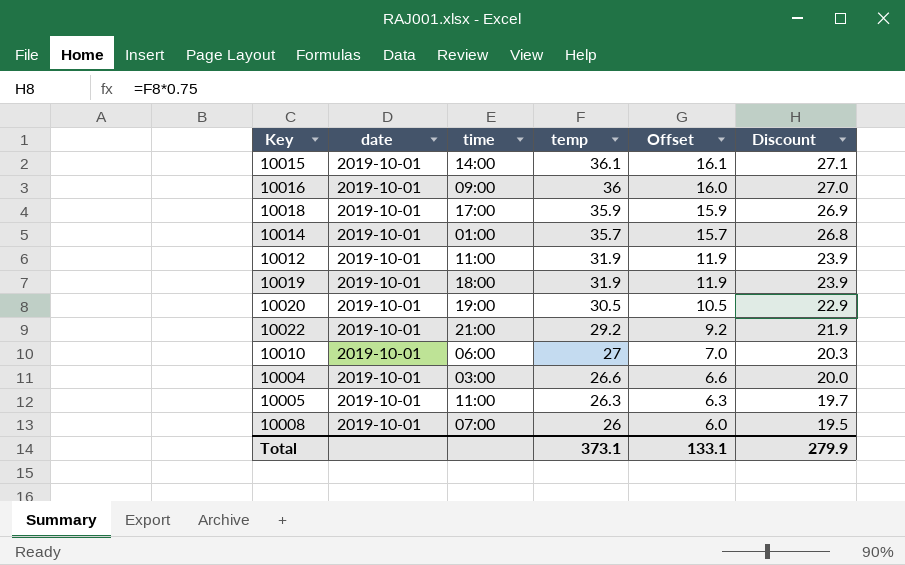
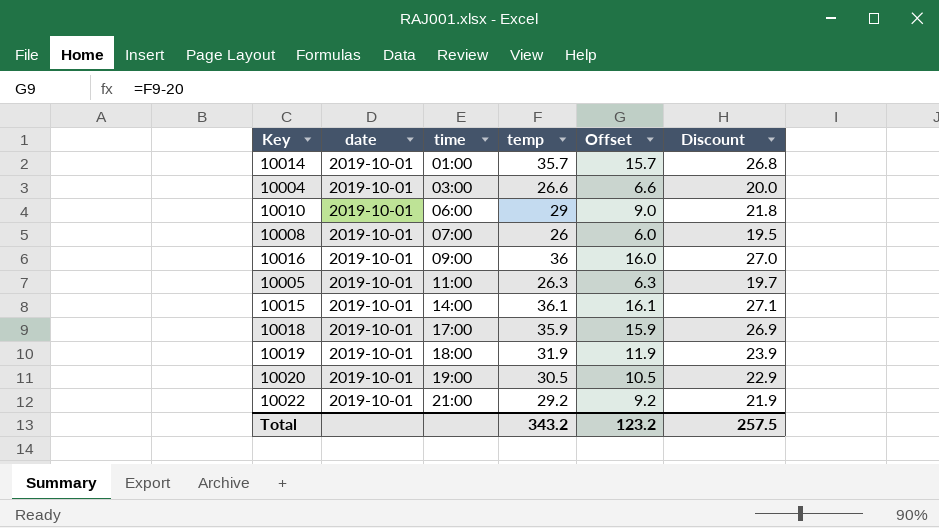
row order: temp descending -> time ascending
row 10012: 2019-10-01 | 11:00 | 31.9 | 11.9 | 23.9 -> none
10010 | temp: 27 -> 29
10010 | Offset: 7.0 -> 9.0
10010 | Discount: 20.3 -> 21.8
Total | temp: 373.1 -> 343.2
Total | Offset: 133.1 -> 123.2
Total | Discount: 279.9 -> 257.5

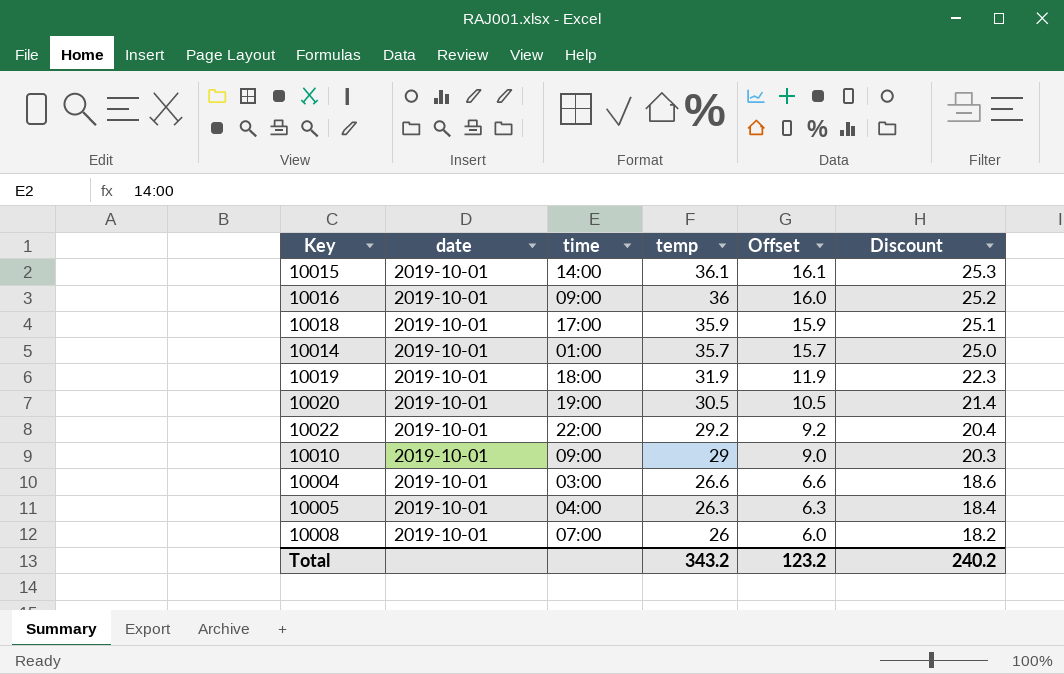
row order: time ascending -> temp descending
column Discount | formula: [temp] * 0.75 -> [temp] * 0.7
10022 | time: 21:00 -> 22:00
10010 | time: 06:00 -> 09:00
10005 | time: 11:00 -> 04:00
Total | Discount: 257.5 -> 240.2

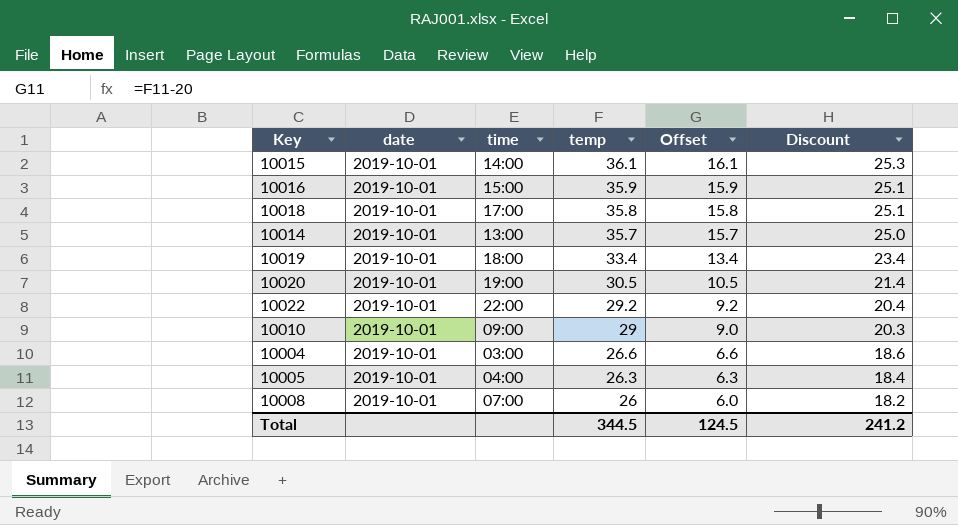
10016 | time: 09:00 -> 15:00
10016 | temp: 36 -> 35.9
10016 | Offset: 16.0 -> 15.9
10016 | Discount: 25.2 -> 25.1
10018 | temp: 35.9 -> 35.8
10018 | Offset: 15.9 -> 15.8
10014 | time: 01:00 -> 13:00
10019 | temp: 31.9 -> 33.4
10019 | Offset: 11.9 -> 13.4
10019 | Discount: 22.3 -> 23.4
Total | temp: 343.2 -> 344.5
Total | Offset: 123.2 -> 124.5
Total | Discount: 240.2 -> 241.2

